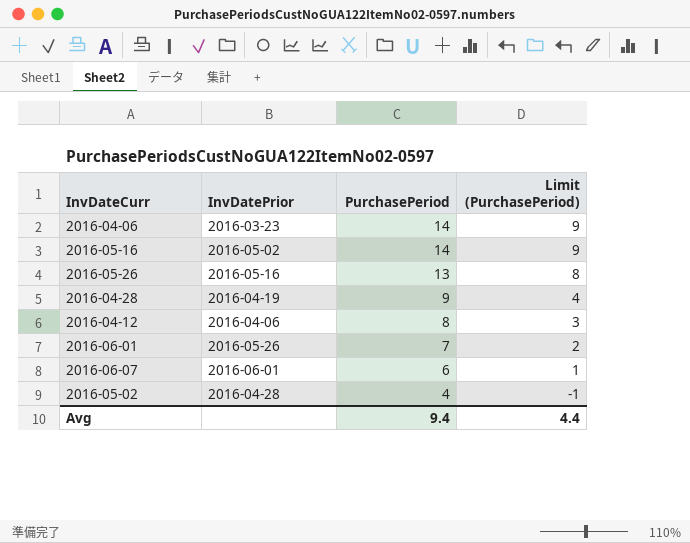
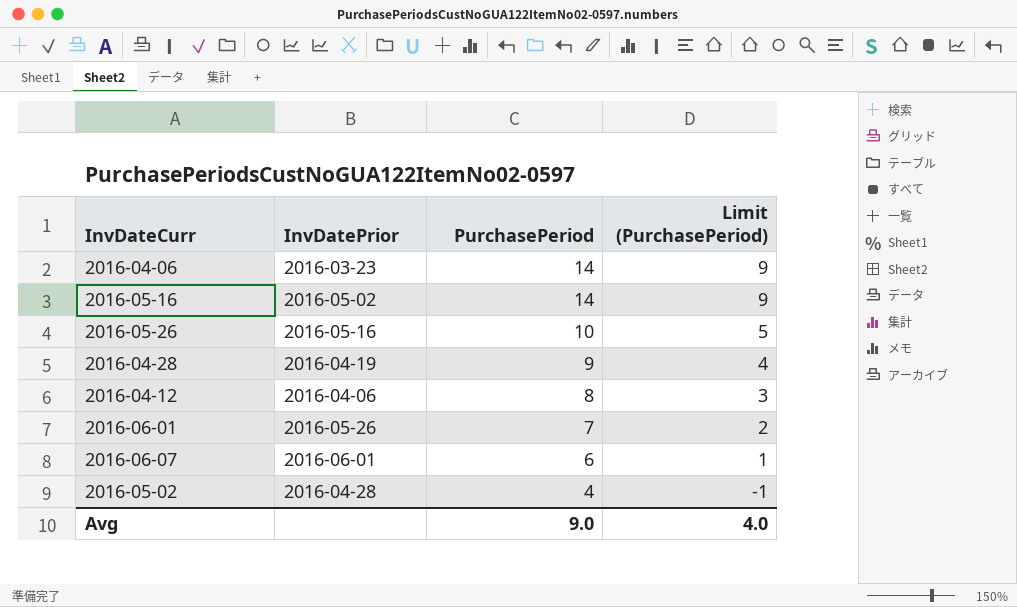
2016-05-26 | PurchasePeriod: 13 -> 10
2016-05-26 | Limit (PurchasePeriod): 8 -> 5
Avg | PurchasePeriod: 9.4 -> 9.0
Avg | Limit (PurchasePeriod): 4.4 -> 4.0

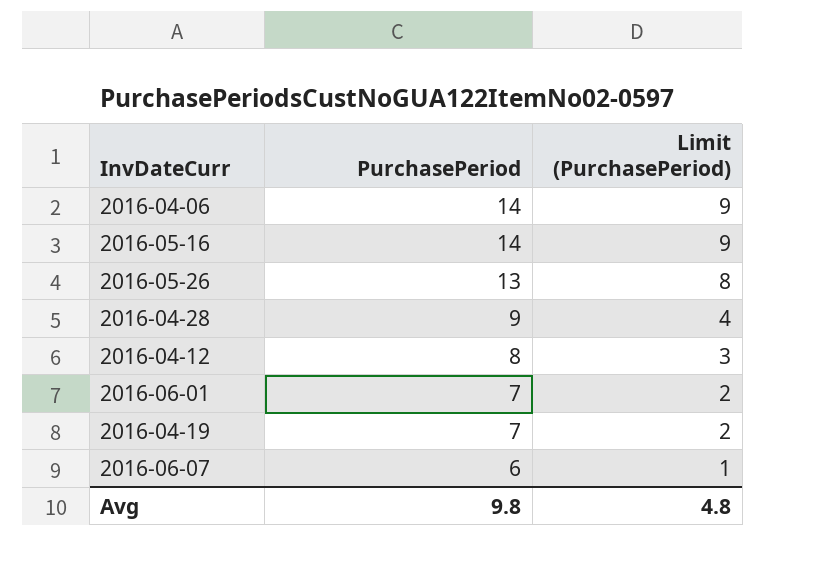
column InvDatePrior | position: 2 -> none
row 2016-05-02: 2016-04-28 | 4 | -1 -> none
2016-05-26 | PurchasePeriod: 10 -> 13
2016-05-26 | Limit (PurchasePeriod): 5 -> 8
row 2016-04-19: none -> 7 | 2
Avg | PurchasePeriod: 9.0 -> 9.8
Avg | Limit (PurchasePeriod): 4.0 -> 4.8

